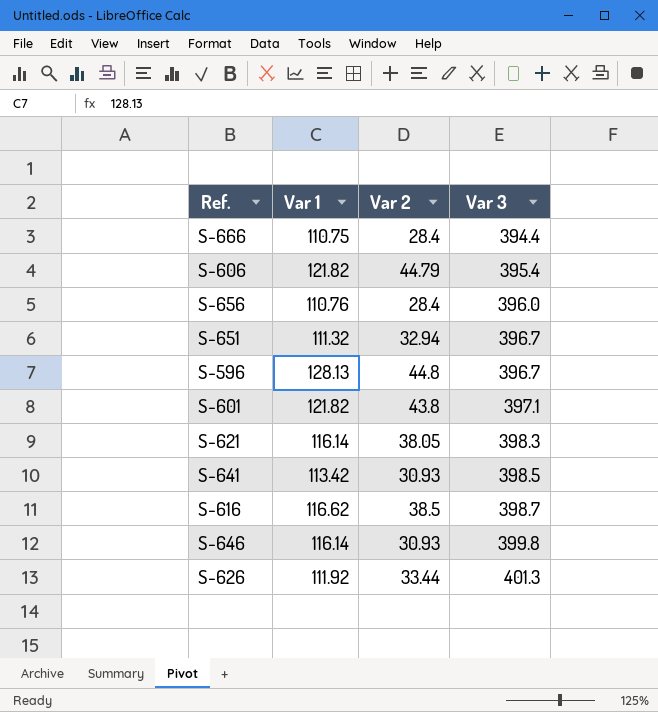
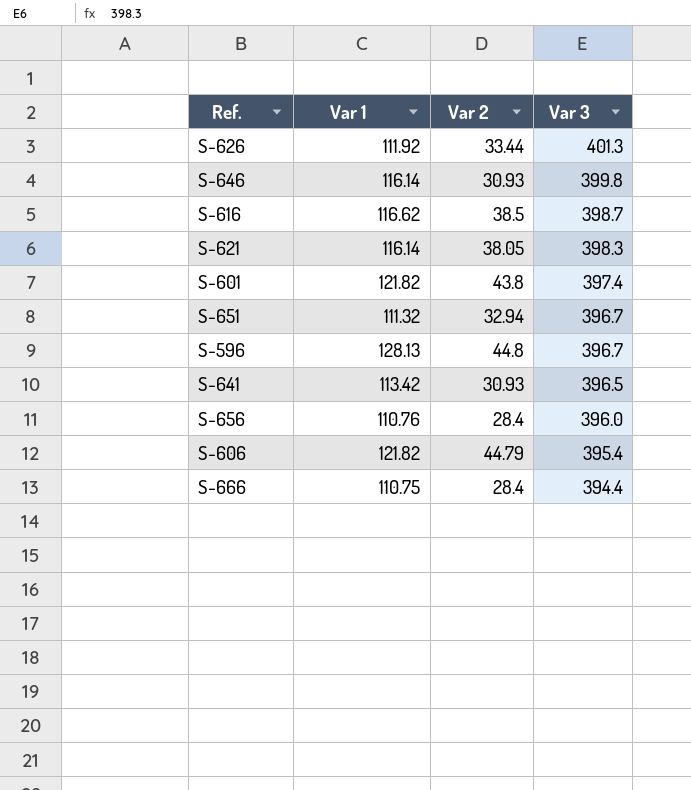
row order: Var 3 ascending -> Var 3 descending
S-601 | Var 3: 397.1 -> 397.4
S-641 | Var 3: 398.5 -> 396.5

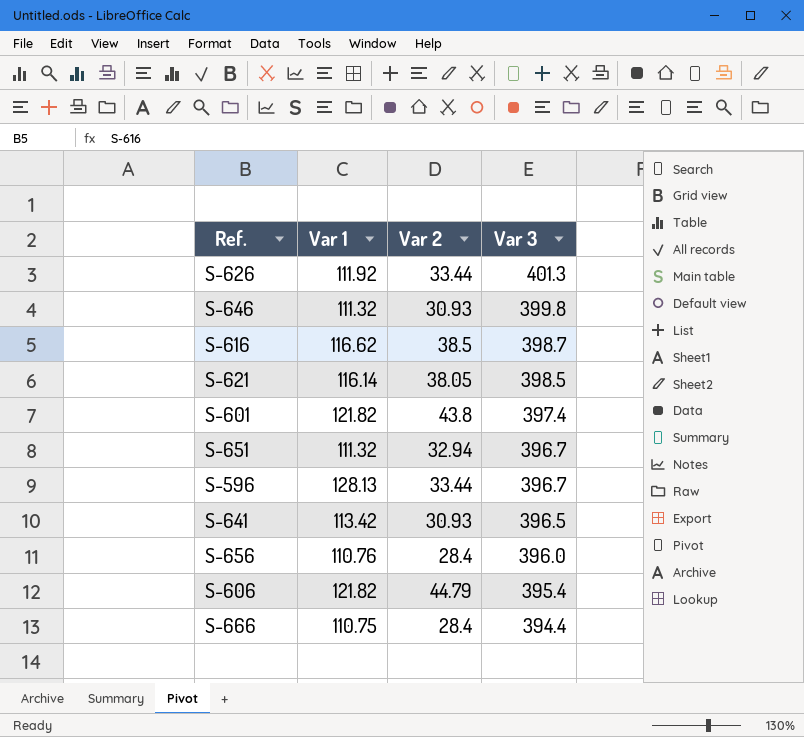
S-646 | Var 1: 116.14 -> 111.32
S-621 | Var 3: 398.3 -> 398.5
S-596 | Var 2: 44.8 -> 33.44

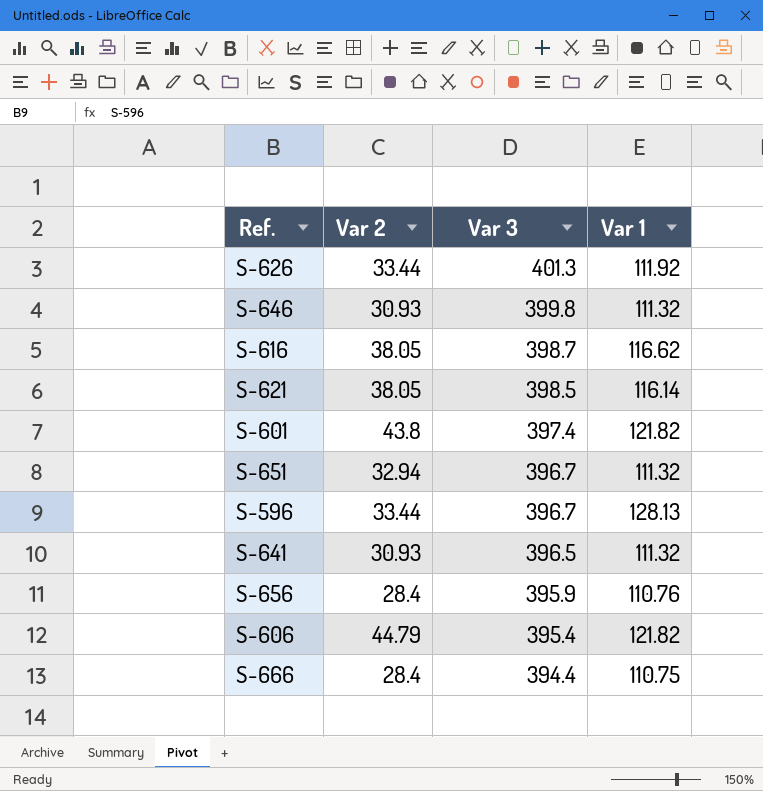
column Var 1 | position: 2 -> 4
S-616 | Var 2: 38.5 -> 38.05
S-641 | Var 1: 113.42 -> 111.32
S-656 | Var 3: 396.0 -> 395.9

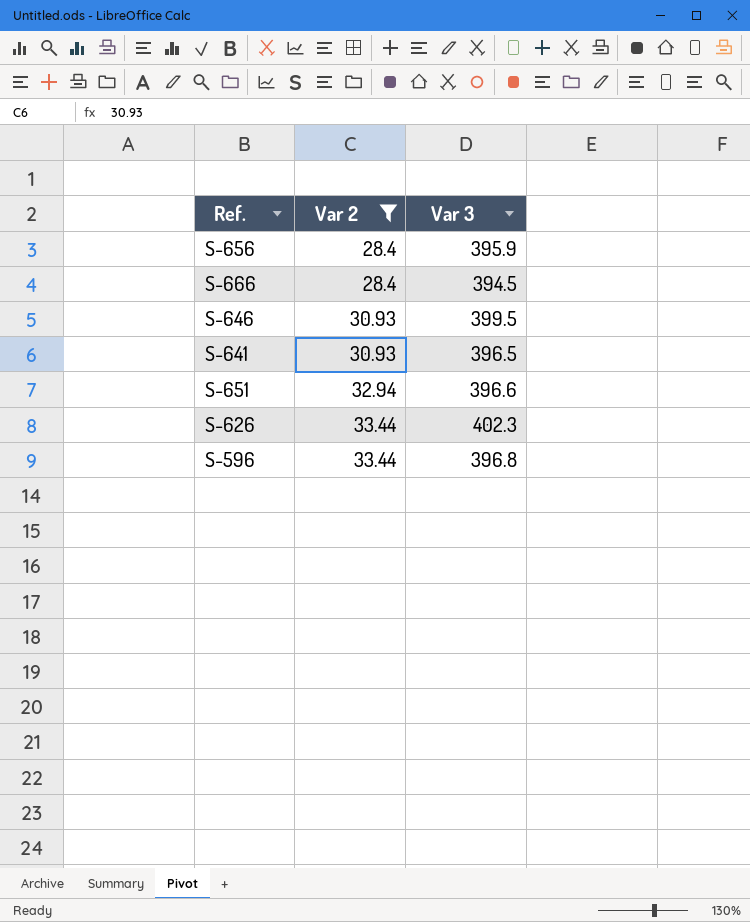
filter: none -> Var 2 <= 33.44
row order: Var 3 descending -> Var 2 ascending
column Var 1 | position: 4 -> none
S-666 | Var 3: 394.4 -> 394.5
S-646 | Var 3: 399.8 -> 399.5
S-651 | Var 3: 396.7 -> 396.6
S-626 | Var 3: 401.3 -> 402.3
S-596 | Var 3: 396.7 -> 396.8

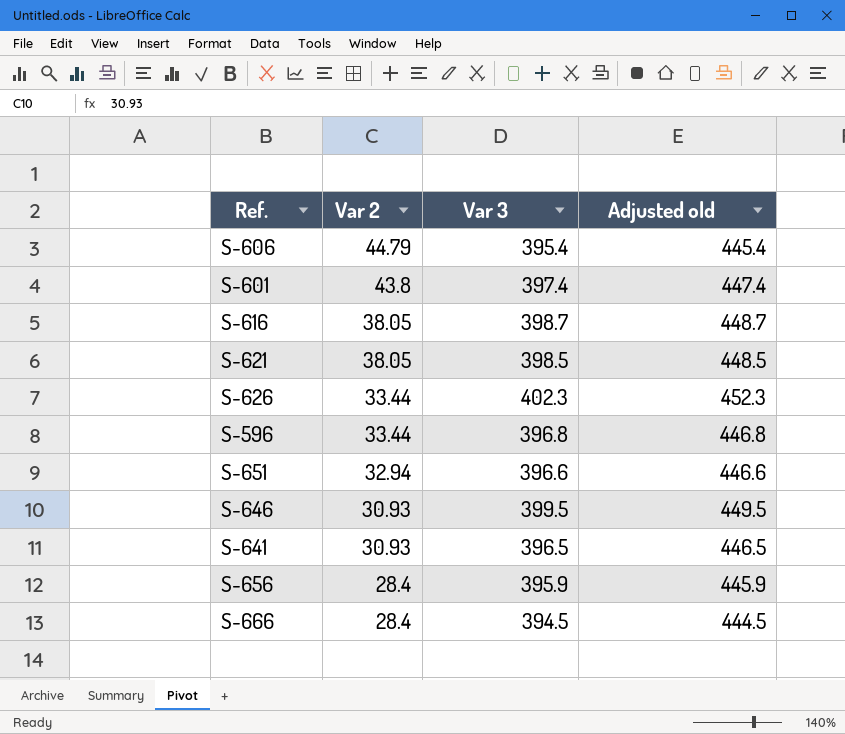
filter: Var 2 <= 33.44 -> none
row order: Var 2 ascending -> Var 2 descending
column Adjusted old | formula: none -> [Var 3] + 50

